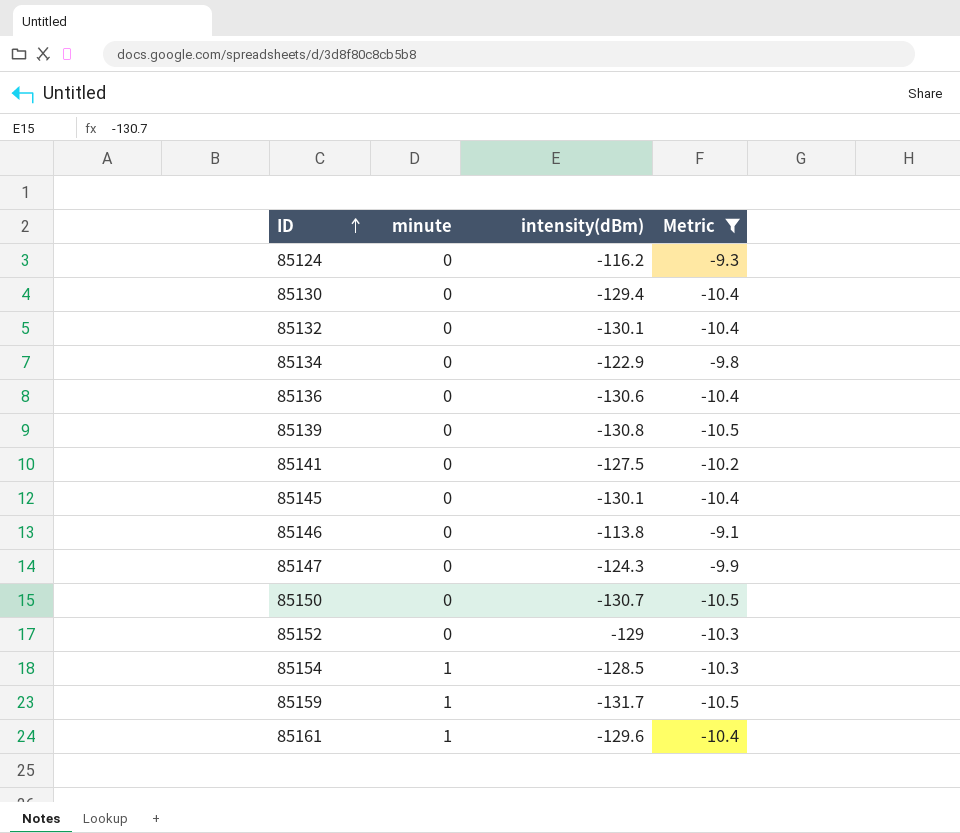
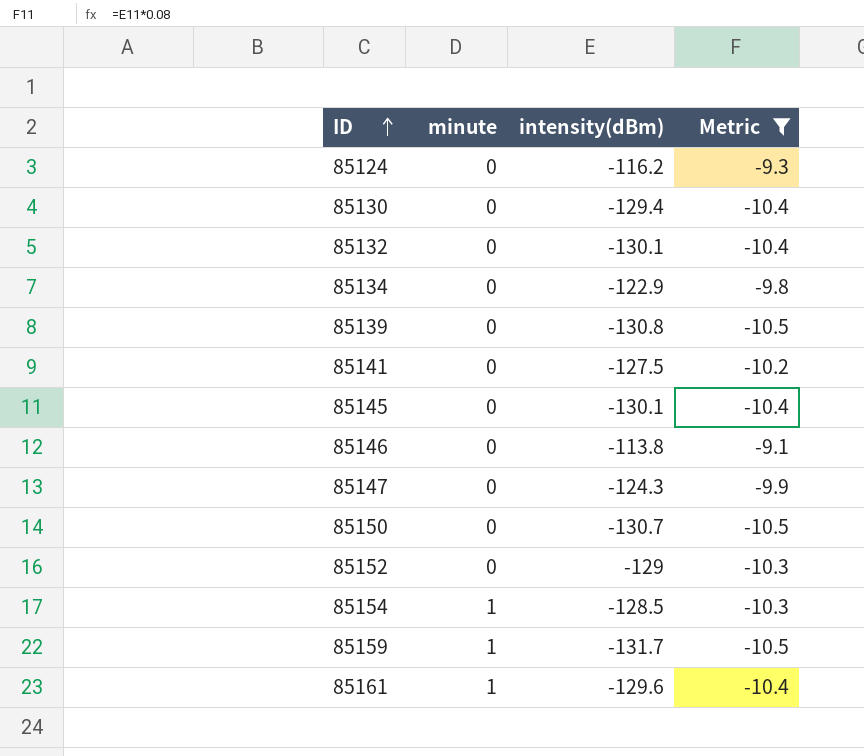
row 85136: 0 | -130.6 | -10.4 -> none

